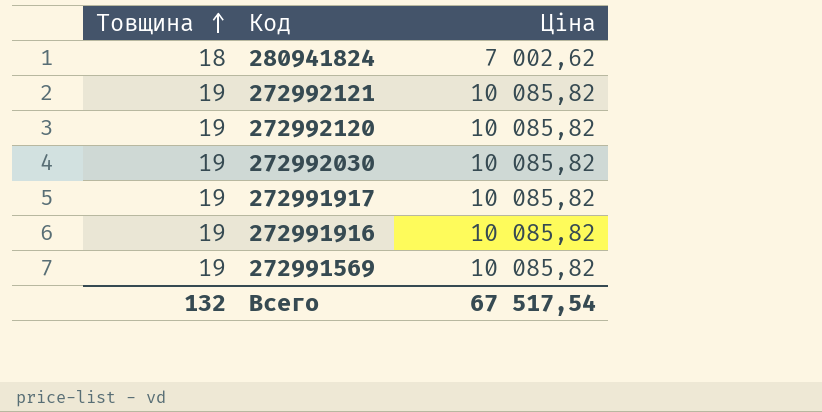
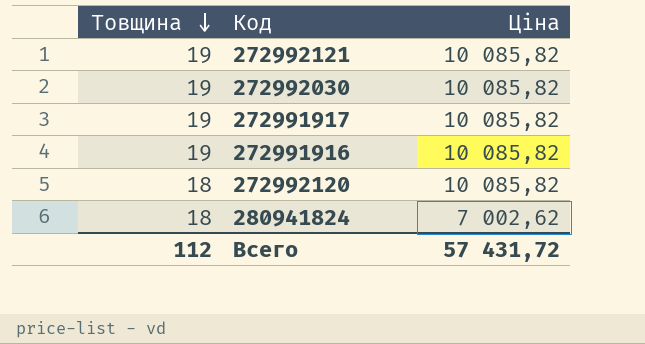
row order: Товщина ascending -> Товщина descending
row 272991569: 19 | 10 085,82 -> none
272992120 | Товщина: 19 -> 18
Всего | Товщина: 132 -> 112
Всего | Ціна: 67 517,54 -> 57 431,72

